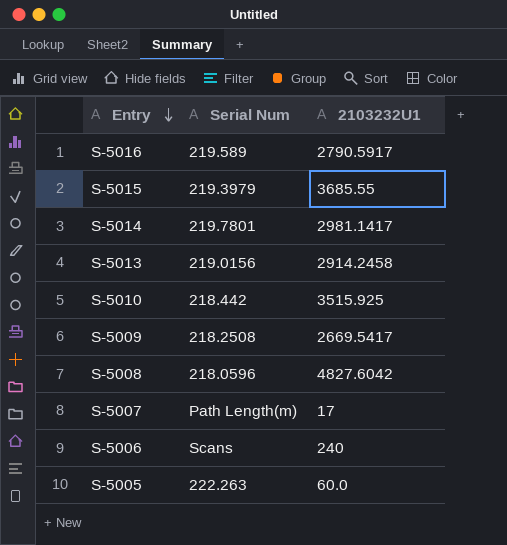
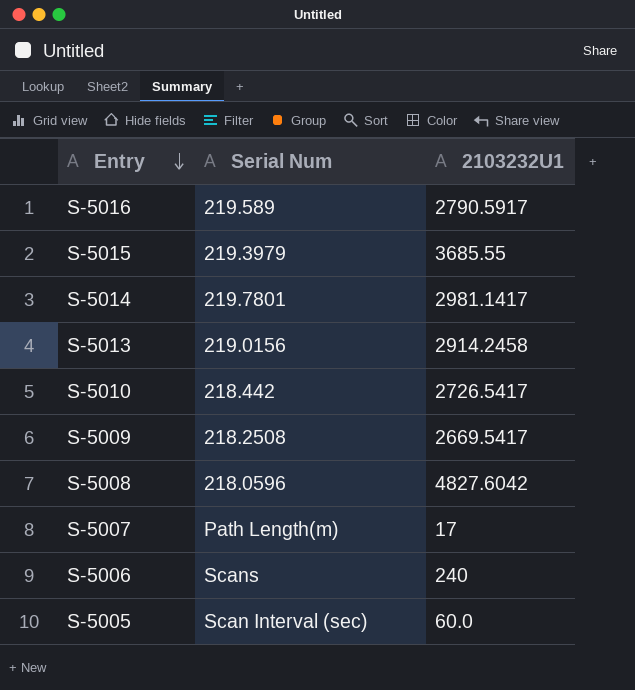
S-5010 | 2103232U1: 3515.925 -> 2726.5417
S-5005 | Serial Num: 222.263 -> Scan Interval (sec)

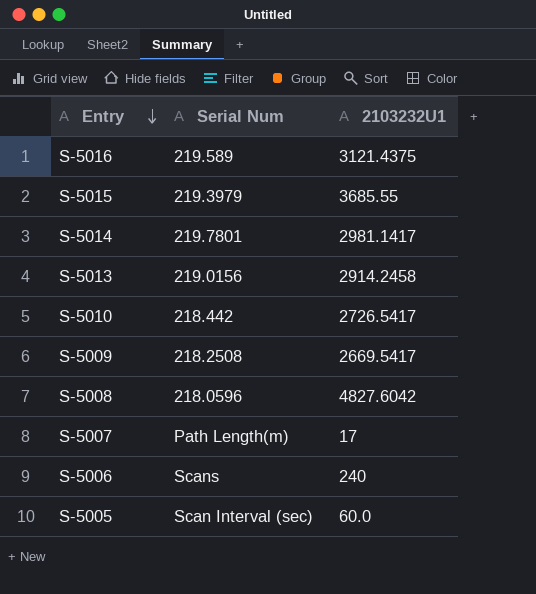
S-5016 | 2103232U1: 2790.5917 -> 3121.4375

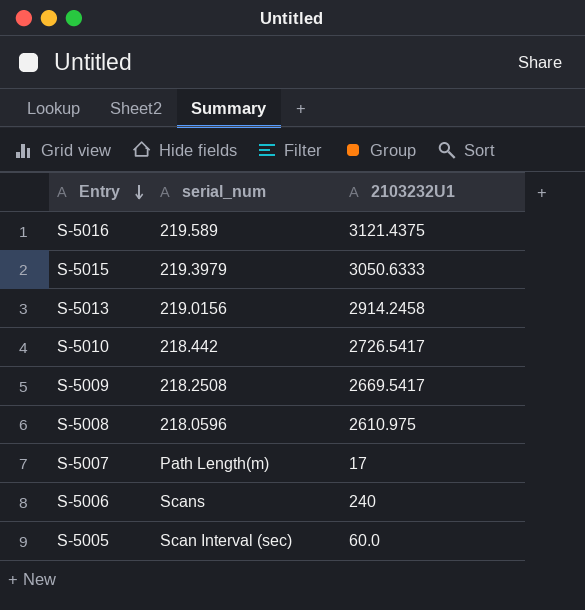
column name: Serial Num -> serial_num
row S-5014: 219.7801 | 2981.1417 -> none
S-5015 | 2103232U1: 3685.55 -> 3050.6333
S-5008 | 2103232U1: 4827.6042 -> 2610.975

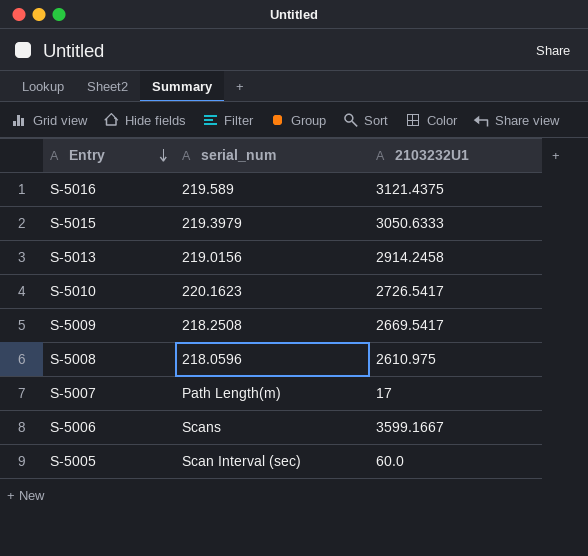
S-5010 | serial_num: 218.442 -> 220.1623
S-5006 | 2103232U1: 240 -> 3599.1667

